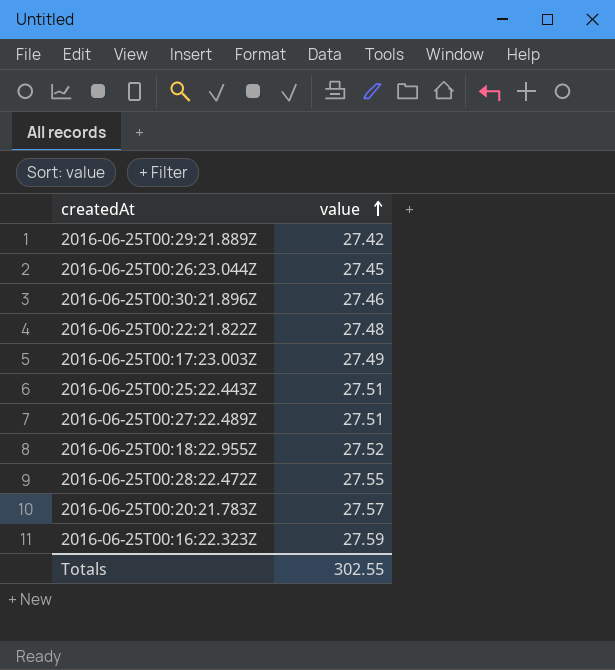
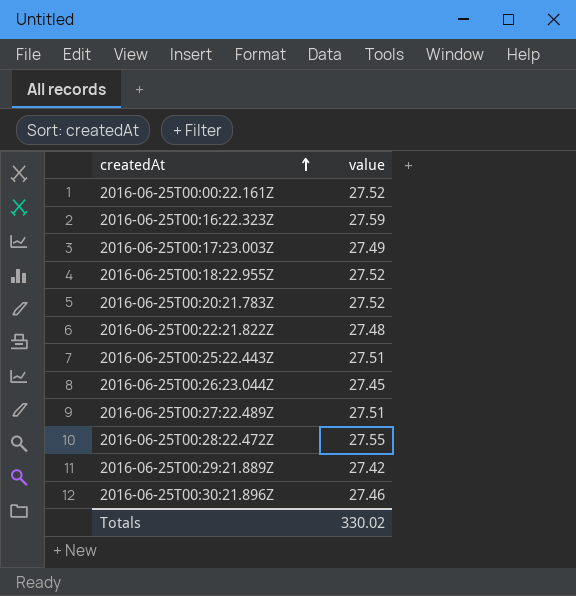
row order: value ascending -> createdAt ascending
row 2016-06-25T00:00:22.161Z: none -> 27.52
2016-06-25T00:20:21.783Z | value: 27.57 -> 27.52
Totals | value: 302.55 -> 330.02

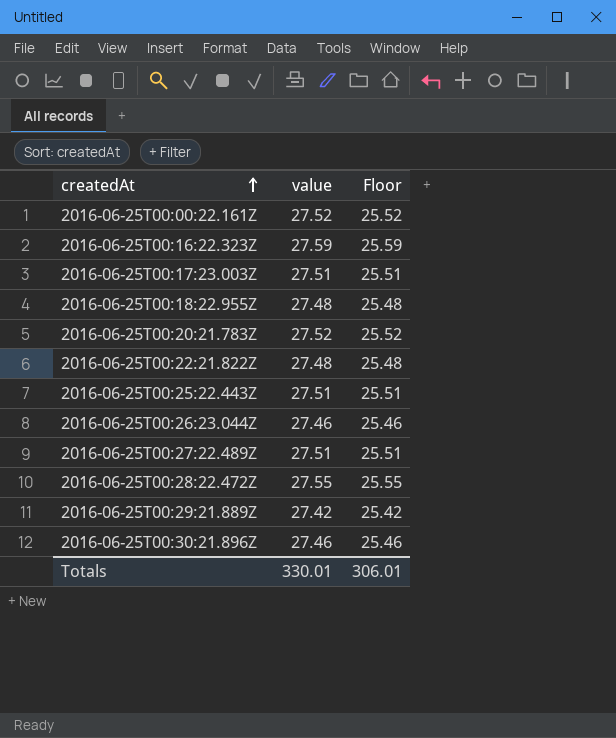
column Floor | formula: none -> [value] - 2
2016-06-25T00:17:23.003Z | value: 27.49 -> 27.51
2016-06-25T00:18:22.955Z | value: 27.52 -> 27.48
2016-06-25T00:26:23.044Z | value: 27.45 -> 27.46
Totals | value: 330.02 -> 330.01

